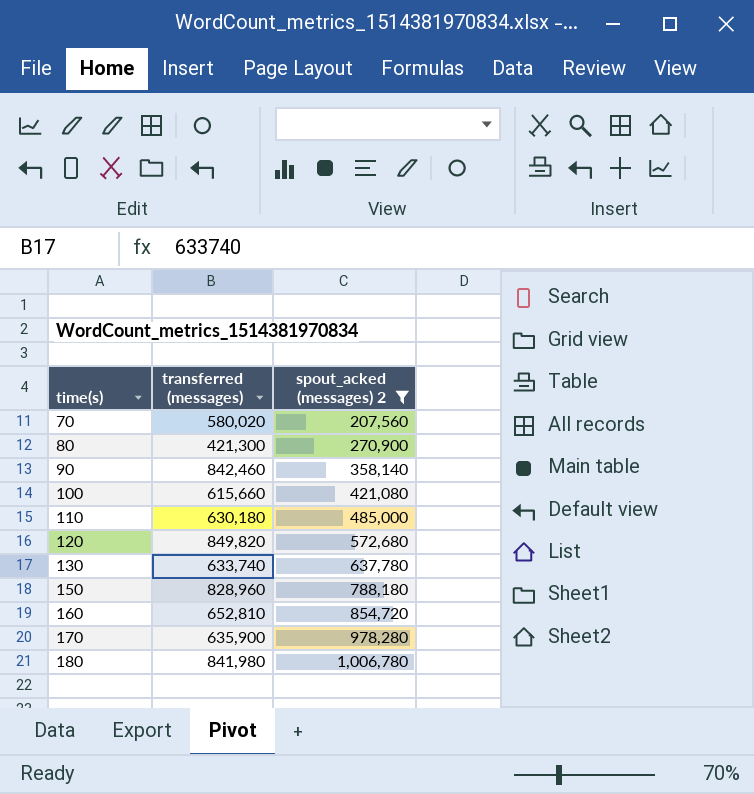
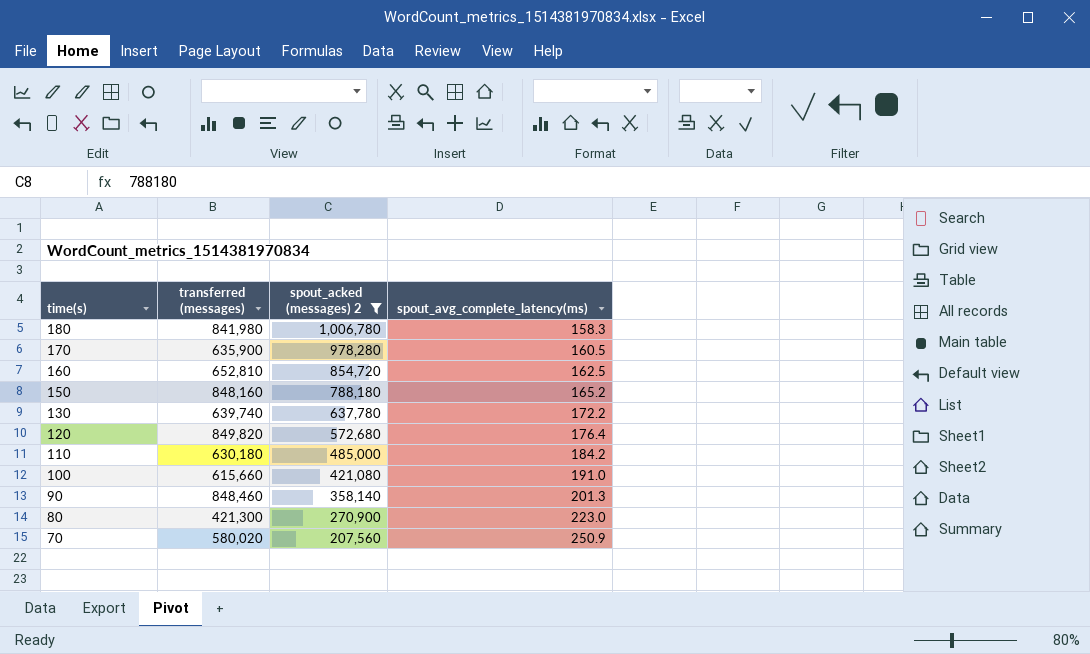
row order: time(s) ascending -> time(s) descending
column spout_avg_complete_latency(ms) | position: none -> 4
150 | transferred (messages): 828,960 -> 848,160
130 | transferred (messages): 633,740 -> 639,740
90 | transferred (messages): 842,460 -> 848,460

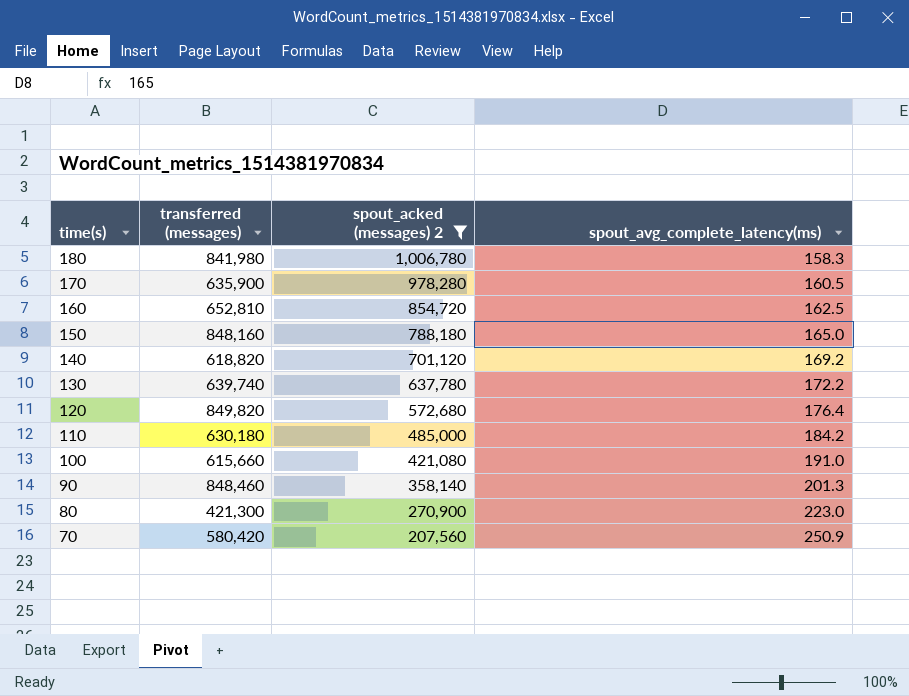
150 | spout_avg_complete_latency(ms): 165.2 -> 165.0
row 140: none -> 618,820 | 701,120 | 169.2
70 | transferred (messages): 580,020 -> 580,420

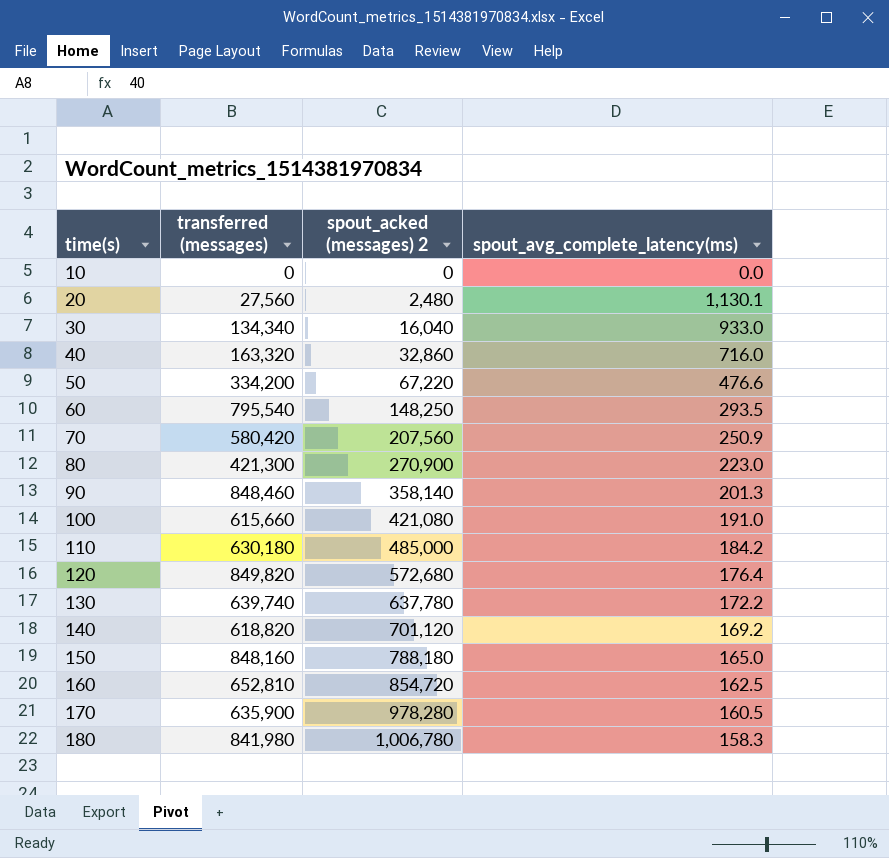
filter: spout_acked (messages) 2 >= 207,560 -> none
row order: time(s) descending -> time(s) ascending

